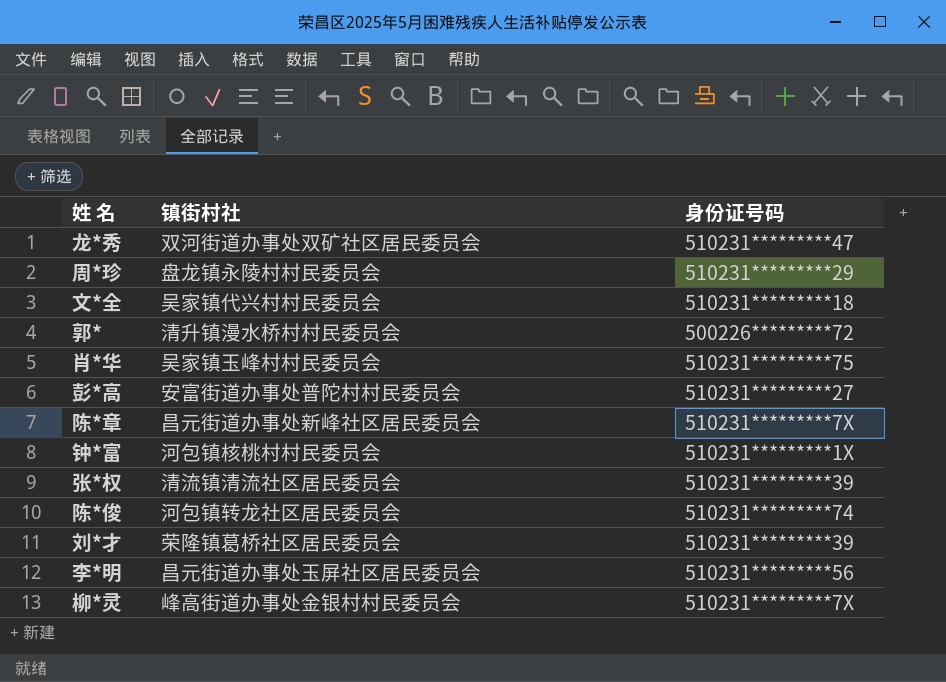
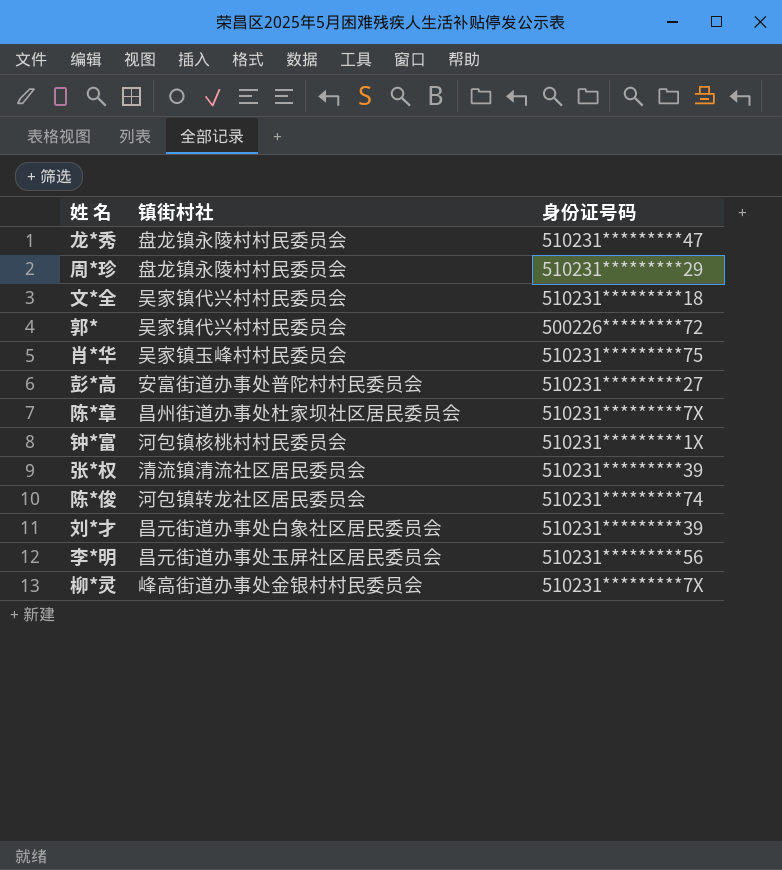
龙*秀 | 镇街村社: 双河街道办事处双矿社区居民委员会 -> 盘龙镇永陵村村民委员会
郭* | 镇街村社: 清升镇漫水桥村村民委员会 -> 吴家镇代兴村村民委员会
陈*章 | 镇街村社: 昌元街道办事处新峰社区居民委员会 -> 昌州街道办事处杜家坝社区居民委员会
刘*才 | 镇街村社: 荣隆镇葛桥社区居民委员会 -> 昌元街道办事处白象社区居民委员会

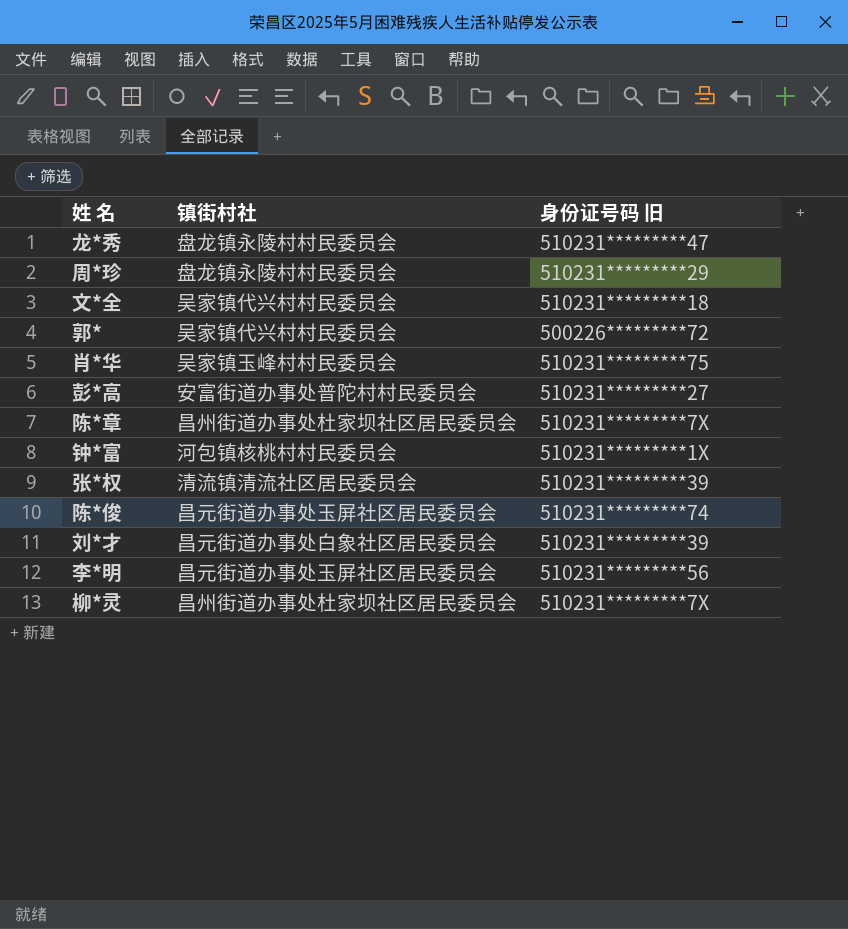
column name: 身份证号码 -> 身份证号码 旧
陈*俊 | 镇街村社: 河包镇转龙社区居民委员会 -> 昌元街道办事处玉屏社区居民委员会
柳*灵 | 镇街村社: 峰高街道办事处金银村村民委员会 -> 昌州街道办事处杜家坝社区居民委员会

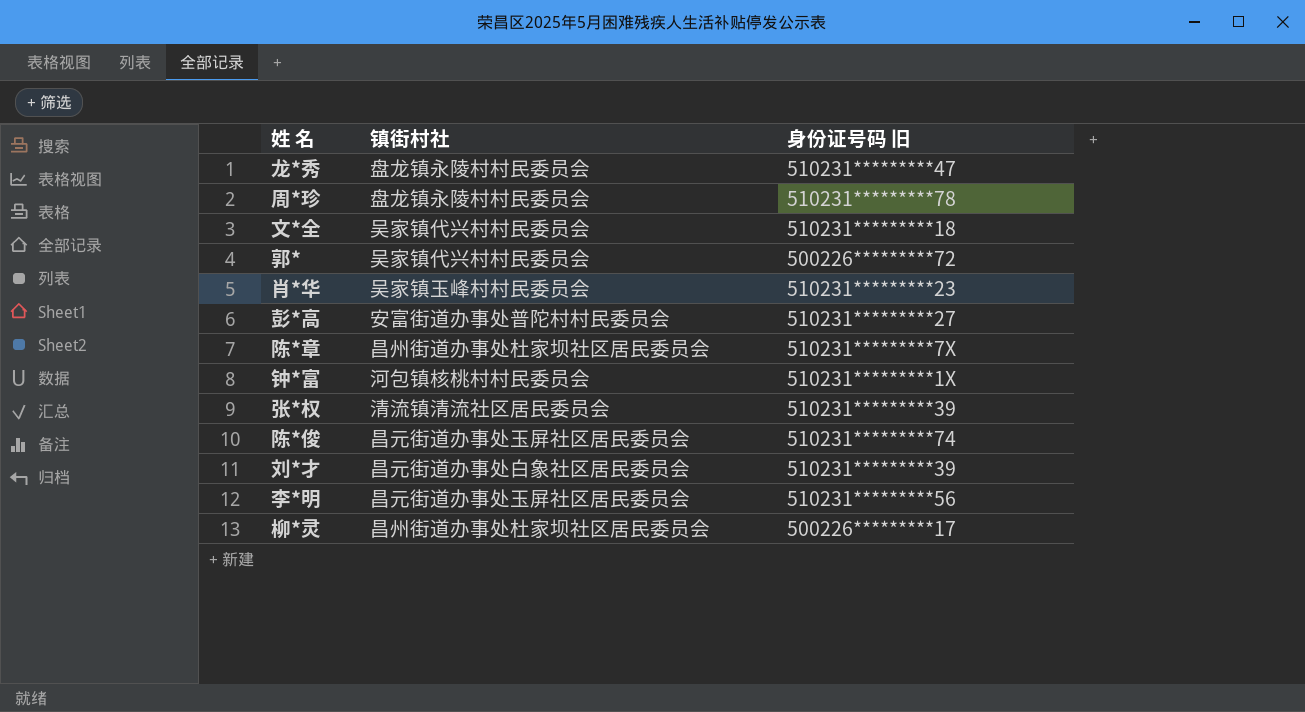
周*珍 | 身份证号码 旧: 510231*********29 -> 510231*********78
肖*华 | 身份证号码 旧: 510231*********75 -> 510231*********23
柳*灵 | 身份证号码 旧: 510231*********7X -> 500226*********17

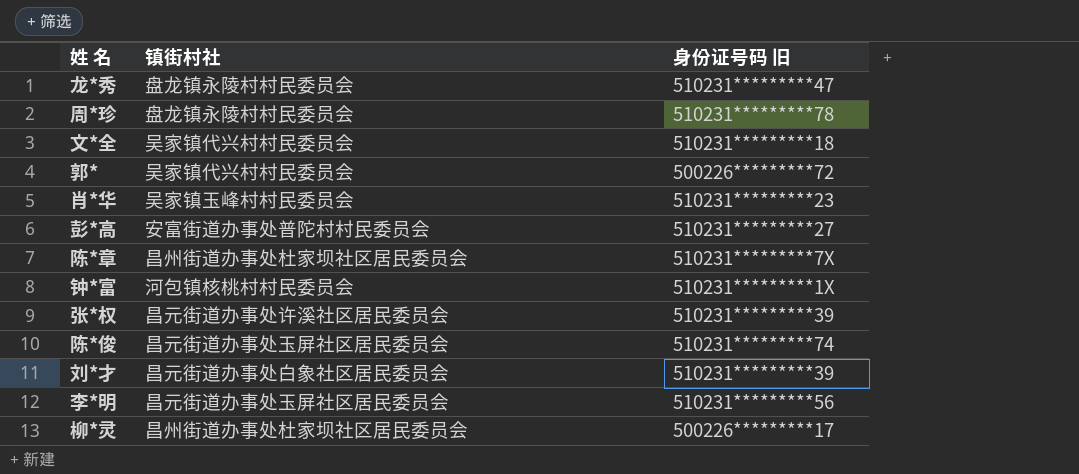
张*权 | 镇街村社: 清流镇清流社区居民委员会 -> 昌元街道办事处许溪社区居民委员会

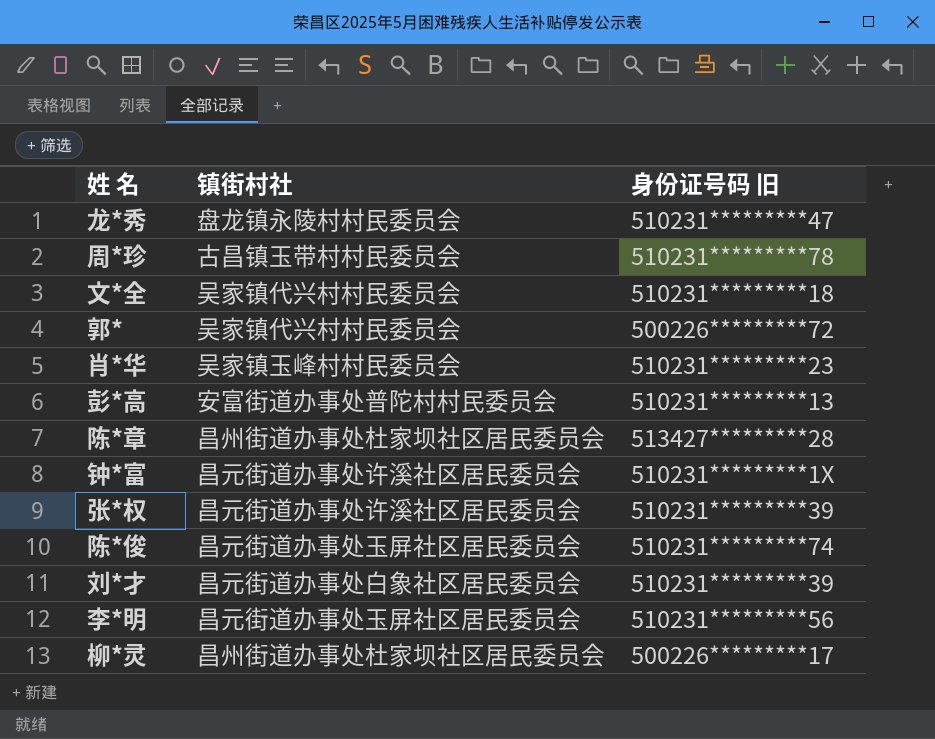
周*珍 | 镇街村社: 盘龙镇永陵村村民委员会 -> 古昌镇玉带村村民委员会
彭*高 | 身份证号码 旧: 510231*********27 -> 510231*********13
陈*章 | 身份证号码 旧: 510231*********7X -> 513427*********28
钟*富 | 镇街村社: 河包镇核桃村村民委员会 -> 昌元街道办事处许溪社区居民委员会

